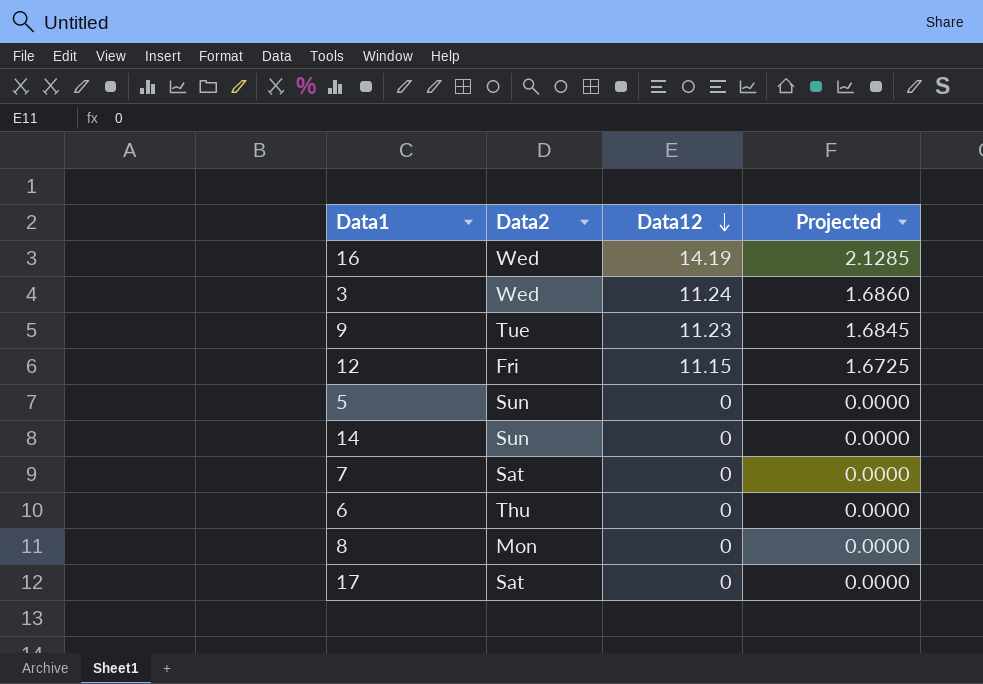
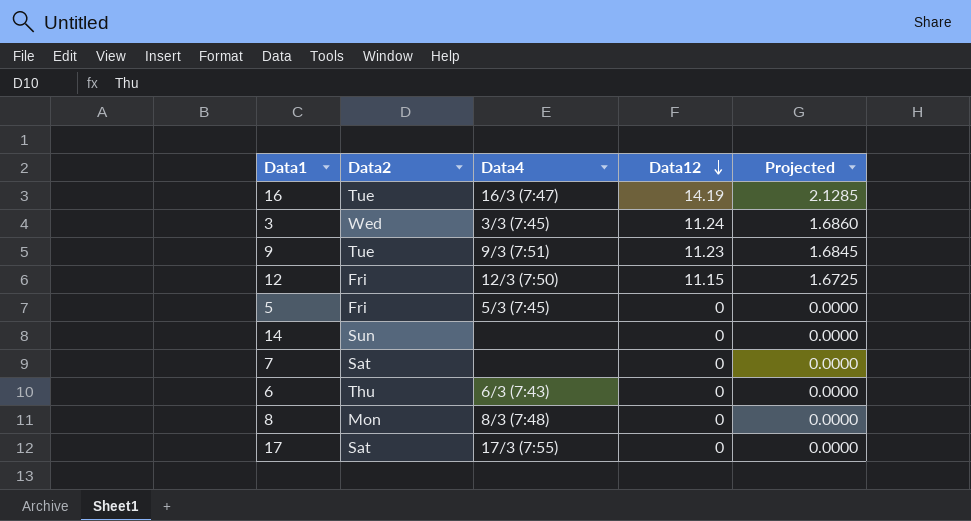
column Data4 | position: none -> 3
16 | Data2: Wed -> Tue
5 | Data2: Sun -> Fri

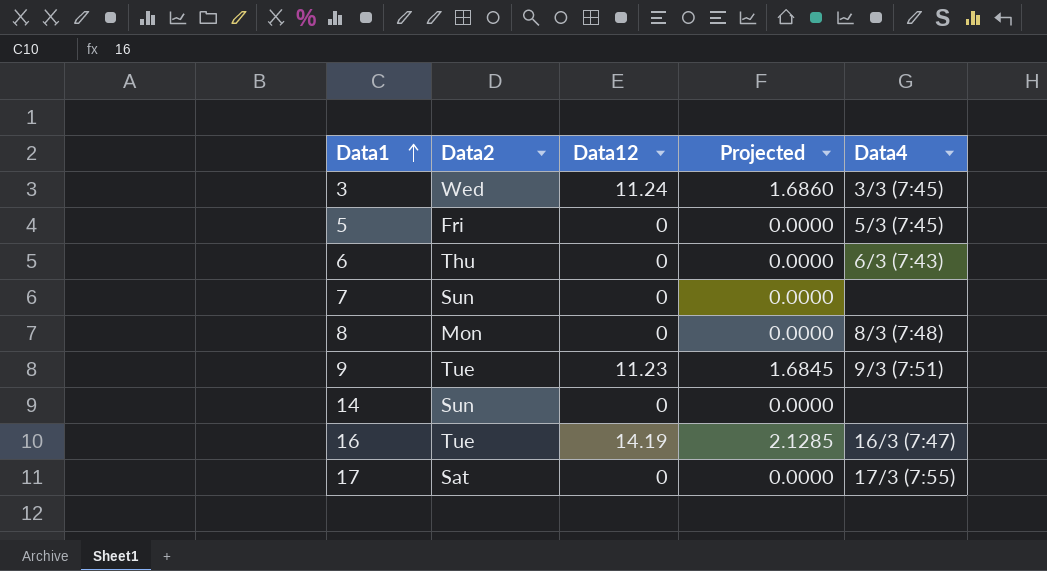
row order: Data12 descending -> Data1 ascending
column Data4 | position: 3 -> 5
row 12: Fri | 12/3 (7:50) | 11.15 | 1.6725 -> none
7 | Data2: Sat -> Sun

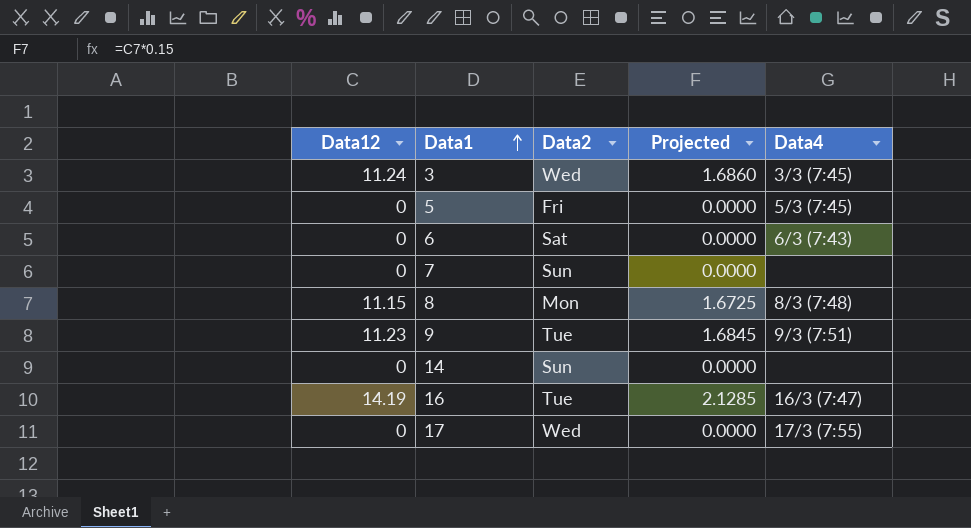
column Data12 | position: 3 -> 1
6 | Data2: Thu -> Sat
8 | Data12: 0 -> 11.15
8 | Projected: 0.0000 -> 1.6725
17 | Data2: Sat -> Wed

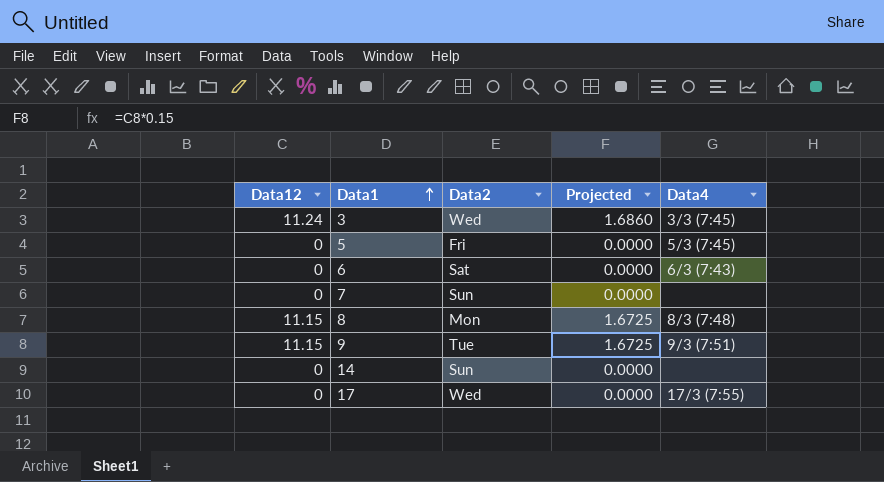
row 16: 14.19 | Tue | 2.1285 | 16/3 (7:47) -> none
9 | Data12: 11.23 -> 11.15
9 | Projected: 1.6845 -> 1.6725

